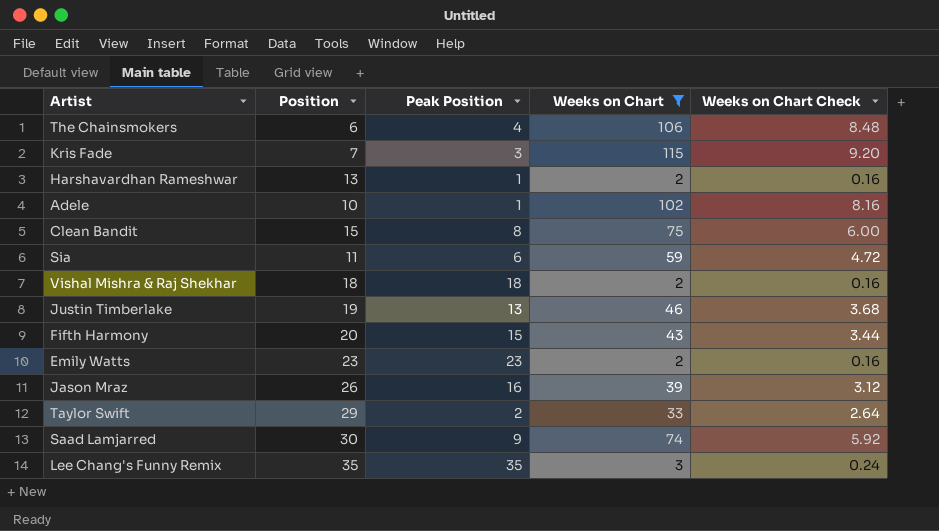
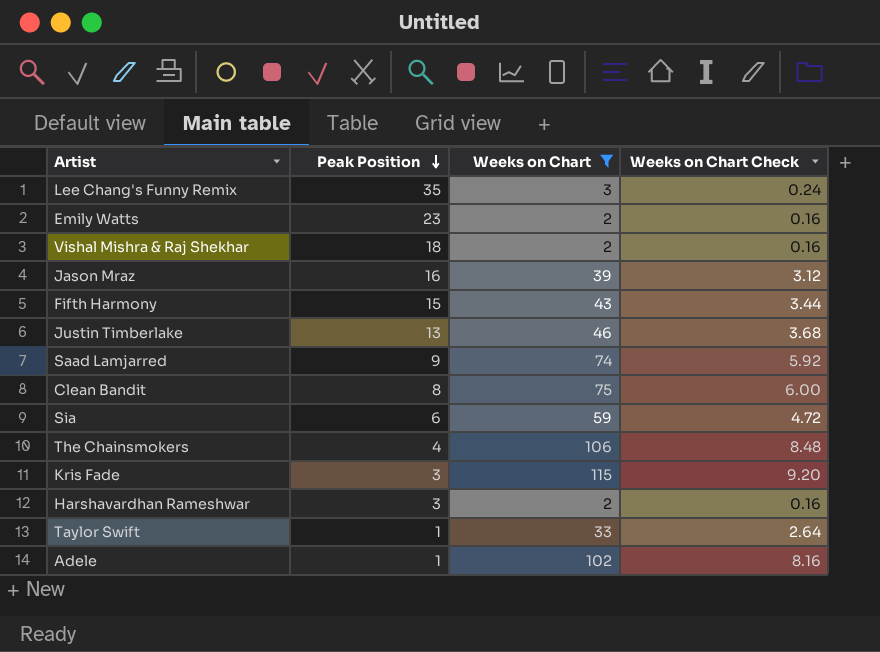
row order: none -> Peak Position descending
column Position | position: 2 -> none
Harshavardhan Rameshwar | Peak Position: 1 -> 3
Taylor Swift | Peak Position: 2 -> 1

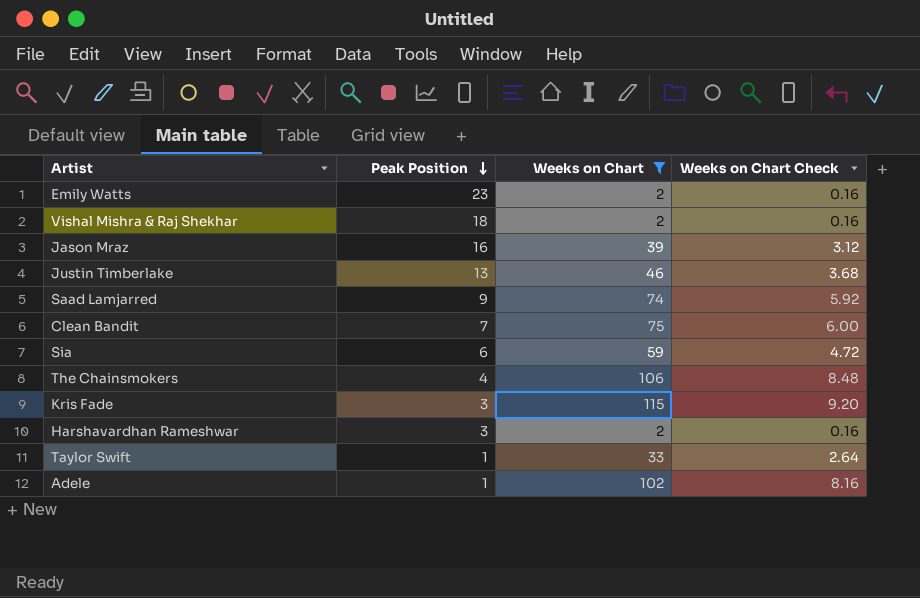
row Lee Chang's Funny Remix: 35 | 3 | 0.24 -> none
row Fifth Harmony: 15 | 43 | 3.44 -> none
Clean Bandit | Peak Position: 8 -> 7

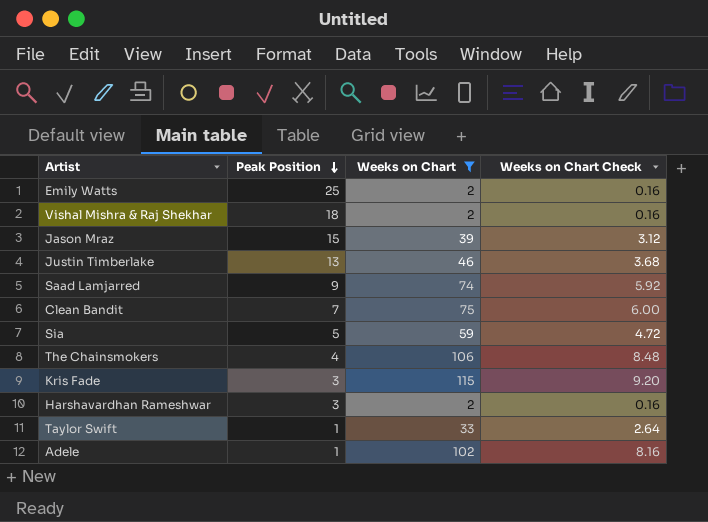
Emily Watts | Peak Position: 23 -> 25
Jason Mraz | Peak Position: 16 -> 15
Sia | Peak Position: 6 -> 5

